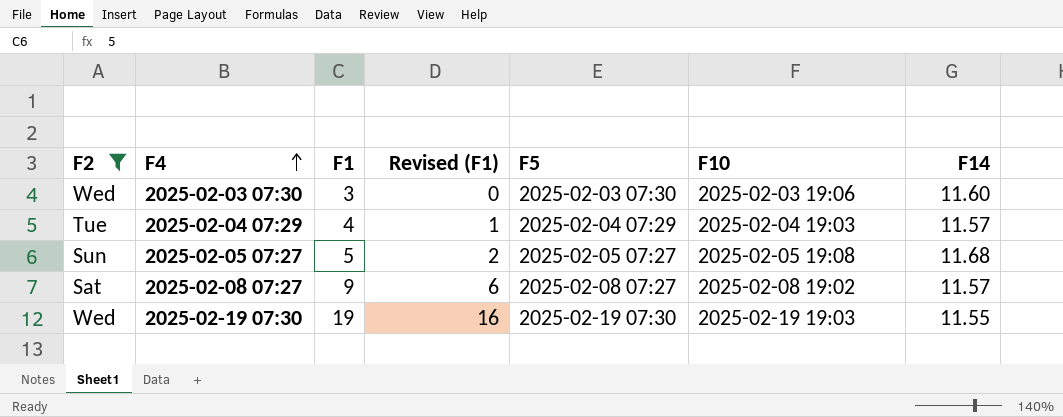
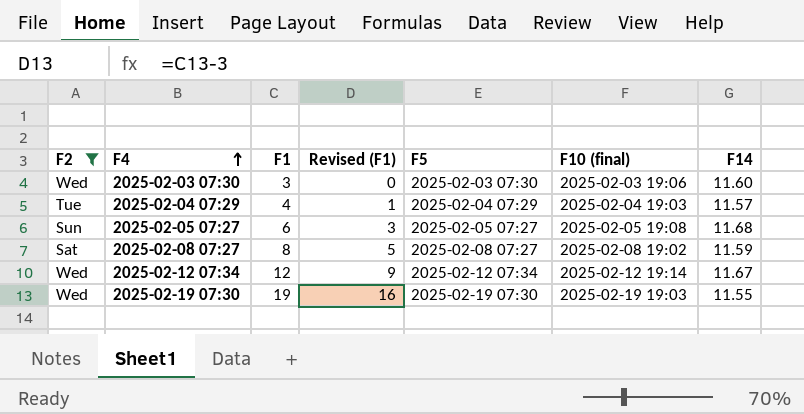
column name: F10 -> F10 (final)
2025-02-05 07:27 | F1: 5 -> 6
2025-02-05 07:27 | Revised (F1): 2 -> 3
2025-02-08 07:27 | F1: 9 -> 8
2025-02-08 07:27 | Revised (F1): 6 -> 5
2025-02-08 07:27 | F14: 11.57 -> 11.59
row 2025-02-12 07:34: none -> Wed | 12 | 9 | 2025-02-12 07:34 | 2025-02-12 19:14 | 11.67

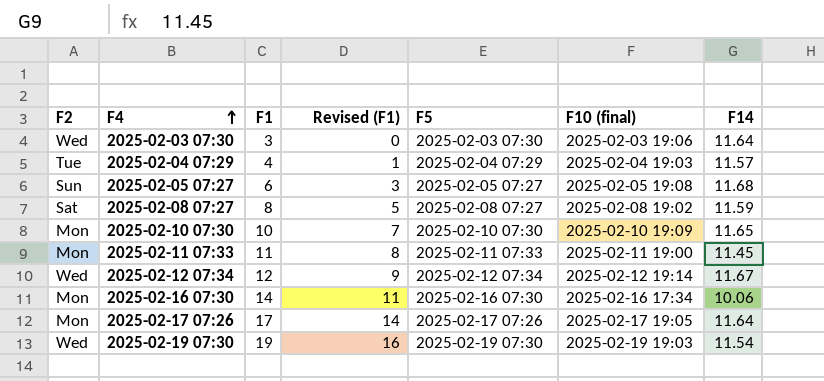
filter: F2 != Mon -> none
2025-02-03 07:30 | F14: 11.60 -> 11.64
2025-02-19 07:30 | F14: 11.55 -> 11.54

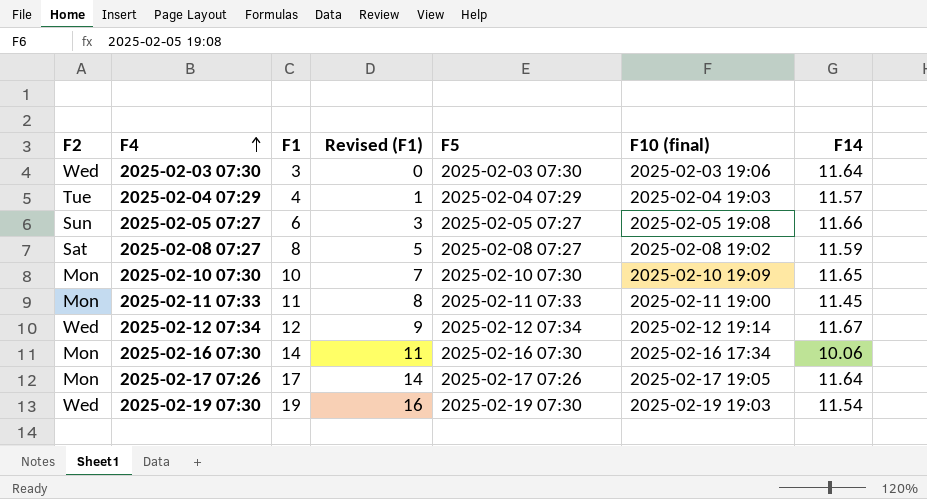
2025-02-05 07:27 | F14: 11.68 -> 11.66

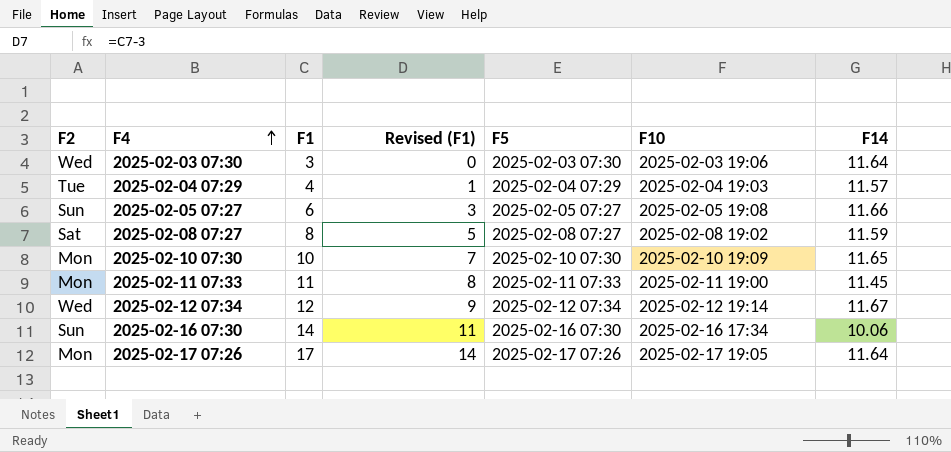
column name: F10 (final) -> F10
row 2025-02-19 07:30: Wed | 19 | 16 | 2025-02-19 07:30 | 2025-02-19 19:03 | 11.54 -> none
2025-02-16 07:30 | F2: Mon -> Sun

